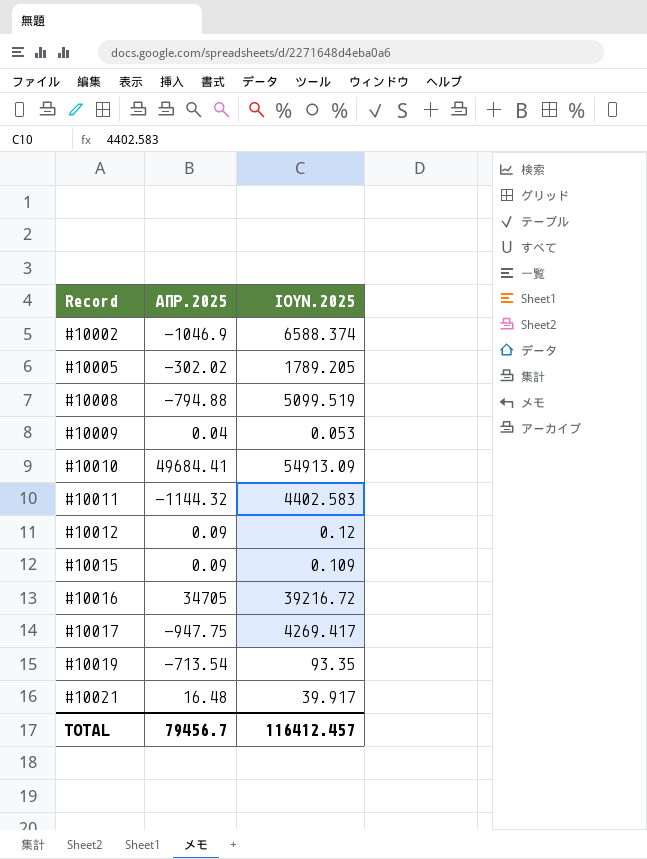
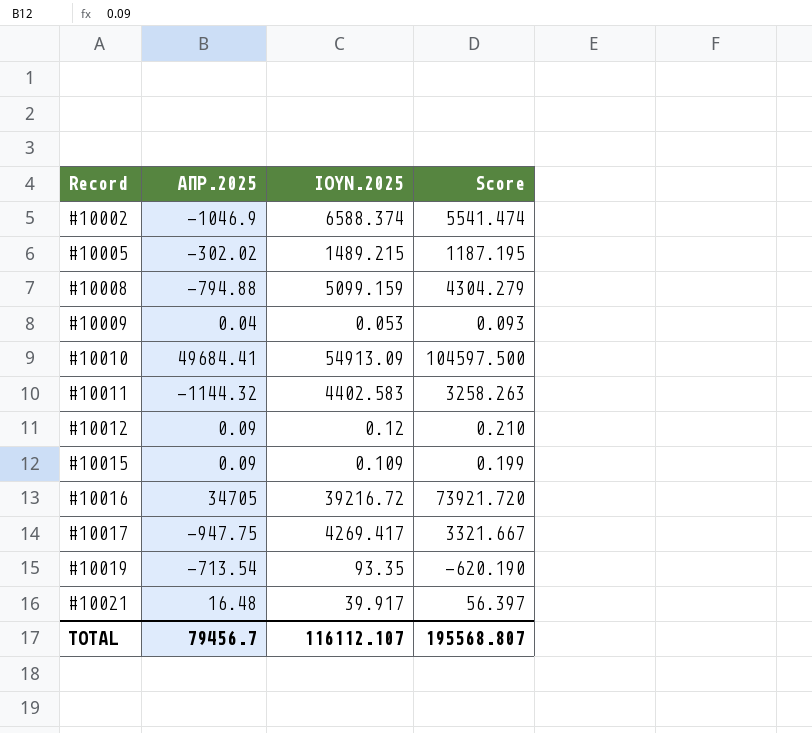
column Score | formula: none -> [ΑΠΡ.2025] + [ΙΟΥΝ.2025]
#10005 | ΙΟΥΝ.2025: 1789.205 -> 1489.215
#10008 | ΙΟΥΝ.2025: 5099.519 -> 5099.159
TOTAL | ΙΟΥΝ.2025: 116412.457 -> 116112.107

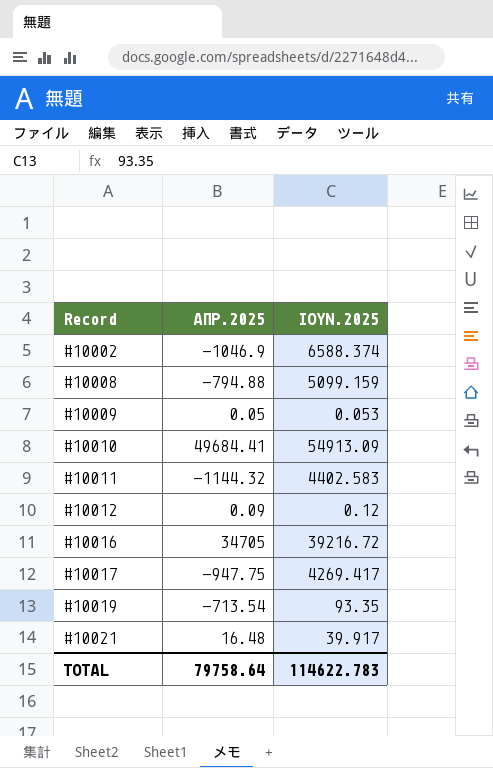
column Score | formula: [ΑΠΡ.2025] + [ΙΟΥΝ.2025] -> none
row #10005: -302.02 | 1489.215 | 1187.195 -> none
row #10015: 0.09 | 0.109 | 0.199 -> none
#10009 | ΑΠΡ.2025: 0.04 -> 0.05
TOTAL | ΑΠΡ.2025: 79456.7 -> 79758.64
TOTAL | ΙΟΥΝ.2025: 116112.107 -> 114622.783

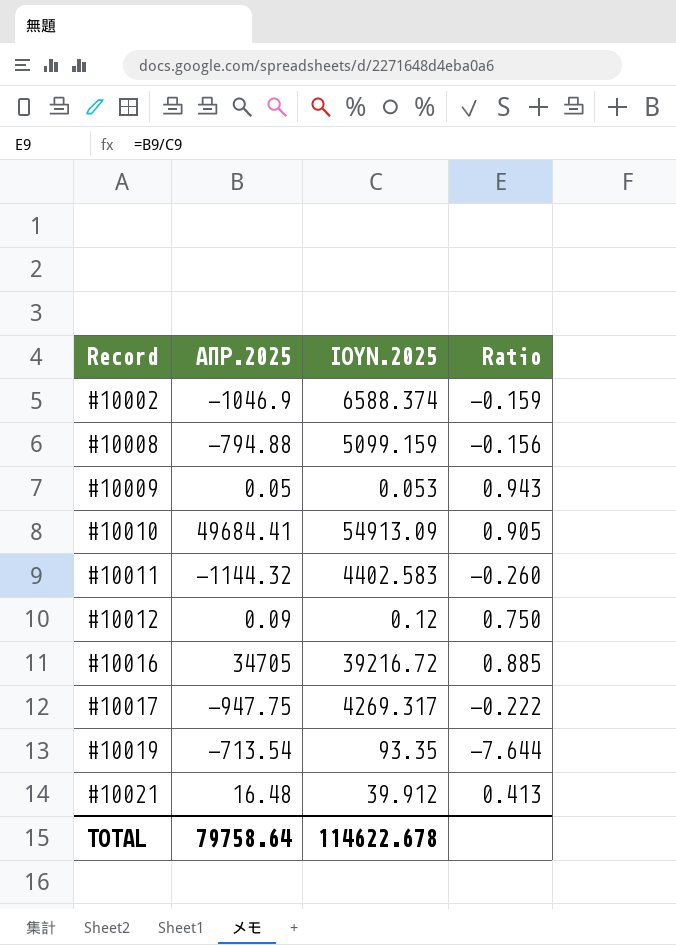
column Ratio | formula: none -> [ΑΠΡ.2025] / [ΙΟΥΝ.2025]
#10017 | ΙΟΥΝ.2025: 4269.417 -> 4269.317
#10021 | ΙΟΥΝ.2025: 39.917 -> 39.912
TOTAL | ΙΟΥΝ.2025: 114622.783 -> 114622.678

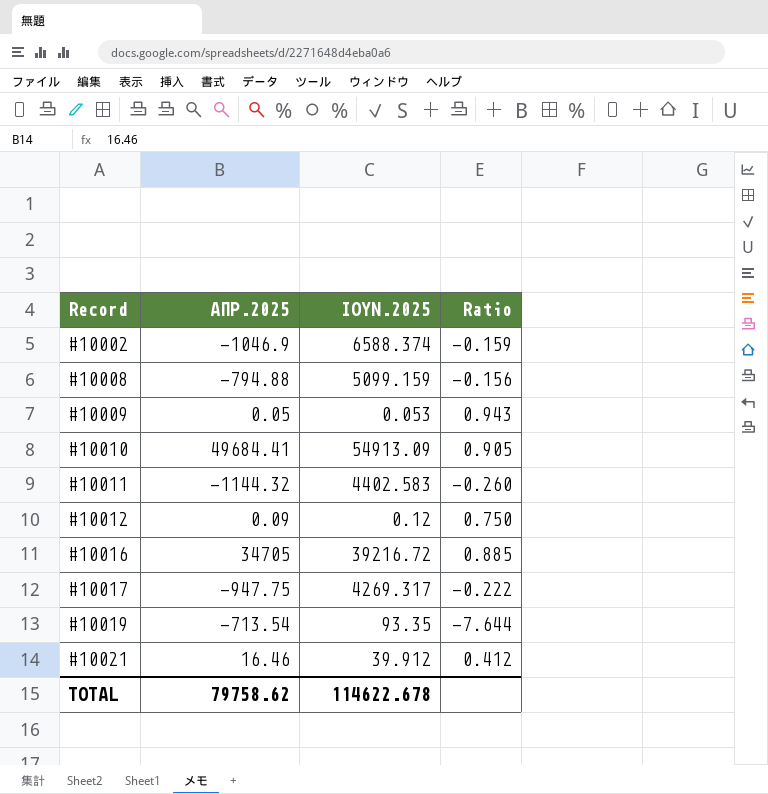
#10021 | ΑΠΡ.2025: 16.48 -> 16.46
#10021 | Ratio: 0.413 -> 0.412
TOTAL | ΑΠΡ.2025: 79758.64 -> 79758.62

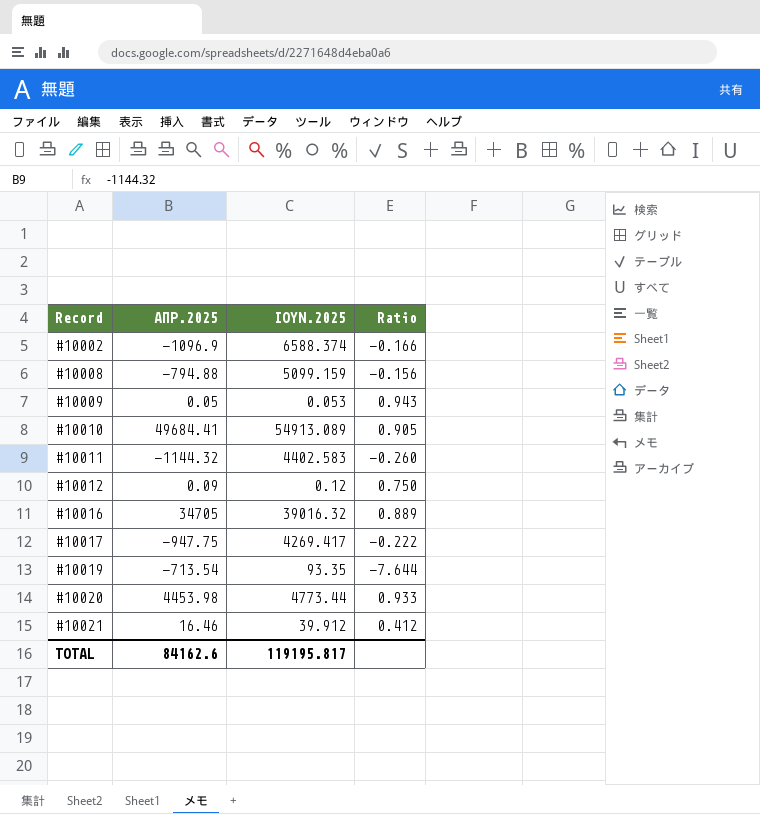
#10002 | ΑΠΡ.2025: -1046.9 -> -1096.9
#10002 | Ratio: -0.159 -> -0.166
#10010 | ΙΟΥΝ.2025: 54913.09 -> 54913.089
#10016 | ΙΟΥΝ.2025: 39216.72 -> 39016.32
#10016 | Ratio: 0.885 -> 0.889
#10017 | ΙΟΥΝ.2025: 4269.317 -> 4269.417
row #10020: none -> 4453.98 | 4773.44 | 0.933
TOTAL | ΑΠΡ.2025: 79758.62 -> 84162.6
TOTAL | ΙΟΥΝ.2025: 114622.678 -> 119195.817

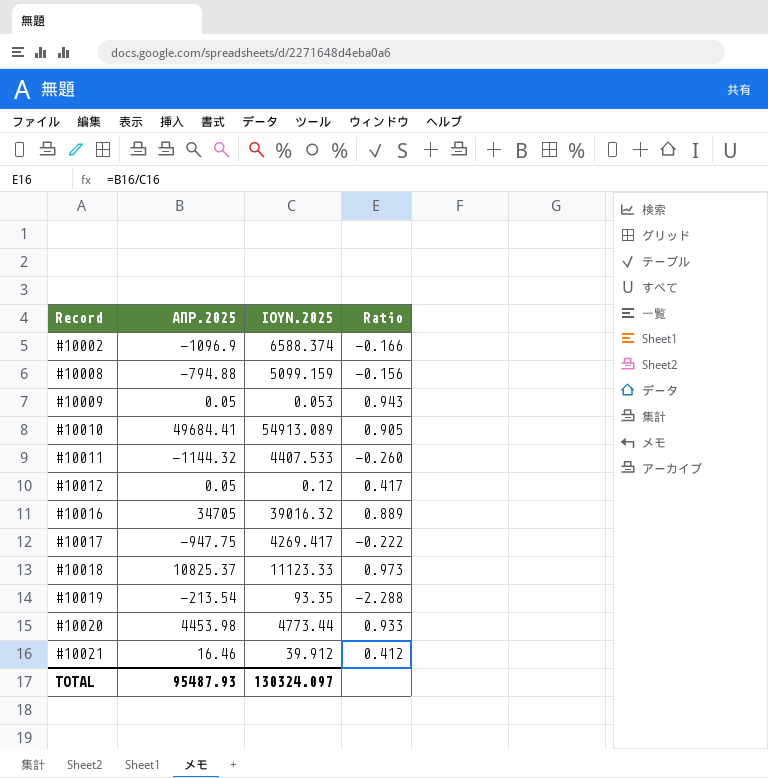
#10011 | ΙΟΥΝ.2025: 4402.583 -> 4407.533
#10012 | ΑΠΡ.2025: 0.09 -> 0.05
#10012 | Ratio: 0.750 -> 0.417
row #10018: none -> 10825.37 | 11123.33 | 0.973
#10019 | ΑΠΡ.2025: -713.54 -> -213.54
#10019 | Ratio: -7.644 -> -2.288
TOTAL | ΑΠΡ.2025: 84162.6 -> 95487.93
TOTAL | ΙΟΥΝ.2025: 119195.817 -> 130324.097

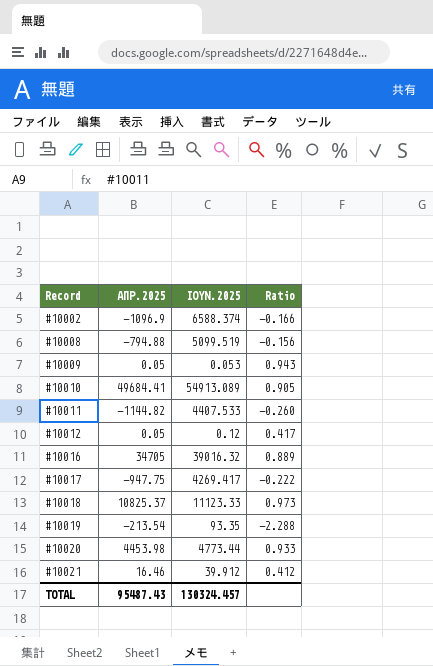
#10008 | ΙΟΥΝ.2025: 5099.159 -> 5099.519
#10011 | ΑΠΡ.2025: -1144.32 -> -1144.82
TOTAL | ΑΠΡ.2025: 95487.93 -> 95487.43
TOTAL | ΙΟΥΝ.2025: 130324.097 -> 130324.457

